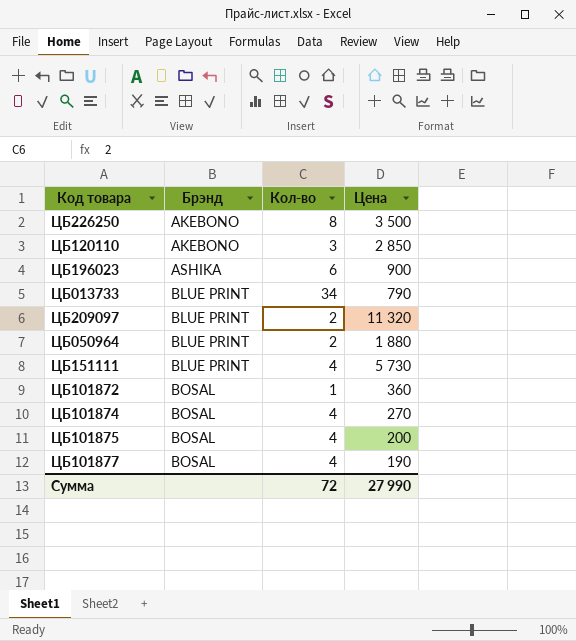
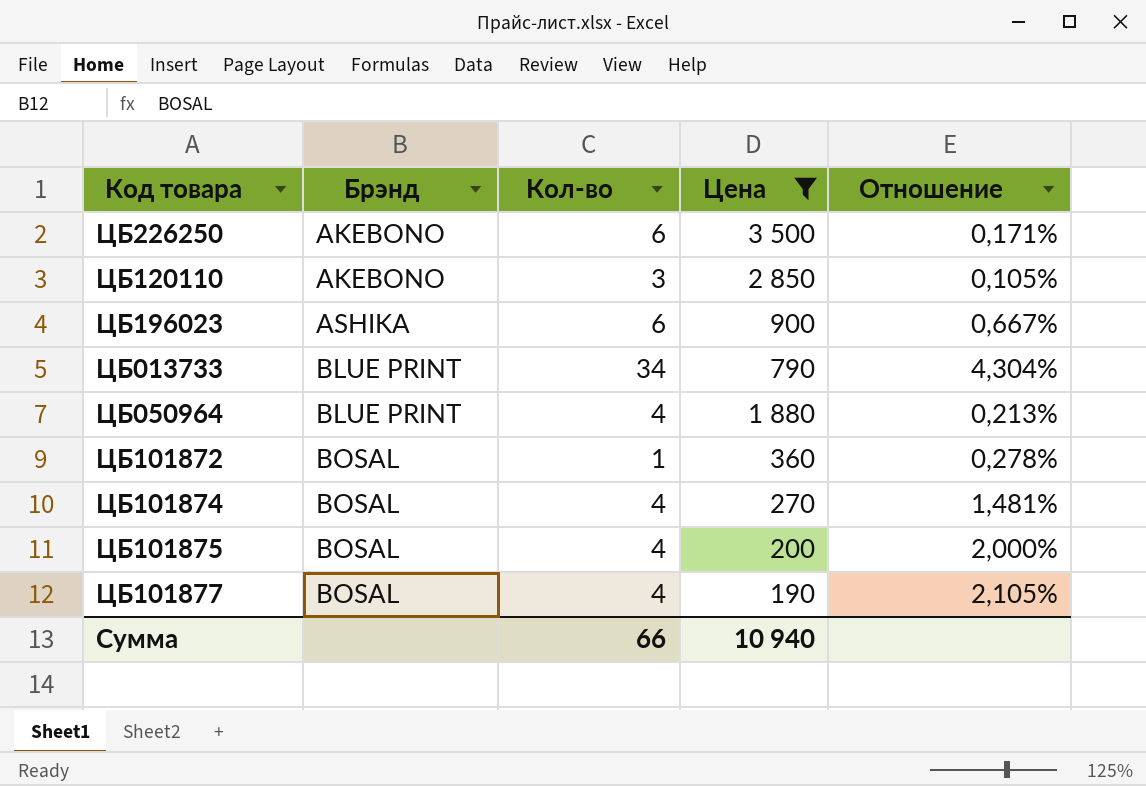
filter: none -> Цена <= 3 500
column Отношение | formula: none -> [Кол-во] / [Цена]
ЦБ226250 | Кол-во: 8 -> 6
ЦБ050964 | Кол-во: 2 -> 4
Сумма | Кол-во: 72 -> 66
Сумма | Цена: 27 990 -> 10 940

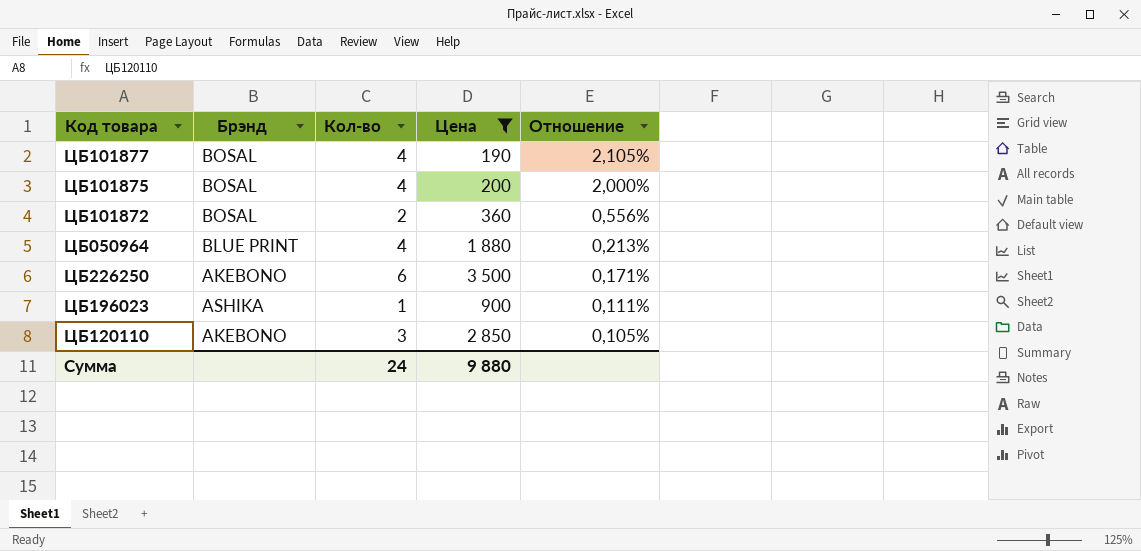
row order: Брэнд ascending -> Отношение descending
row ЦБ013733: BLUE PRINT | 34 | 790 | 4,304% -> none
row ЦБ101874: BOSAL | 4 | 270 | 1,481% -> none
ЦБ101872 | Кол-во: 1 -> 2
ЦБ101872 | Отношение: 0,278% -> 0,556%
ЦБ196023 | Кол-во: 6 -> 1
ЦБ196023 | Отношение: 0,667% -> 0,111%
Сумма | Кол-во: 66 -> 24
Сумма | Цена: 10 940 -> 9 880

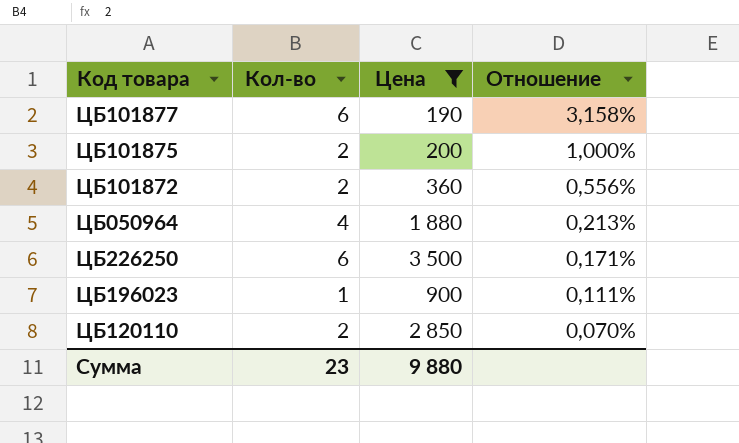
column Брэнд | position: 2 -> none
ЦБ101877 | Кол-во: 4 -> 6
ЦБ101877 | Отношение: 2,105% -> 3,158%
ЦБ101875 | Кол-во: 4 -> 2
ЦБ101875 | Отношение: 2,000% -> 1,000%
ЦБ120110 | Кол-во: 3 -> 2
ЦБ120110 | Отношение: 0,105% -> 0,070%
Сумма | Кол-во: 24 -> 23

